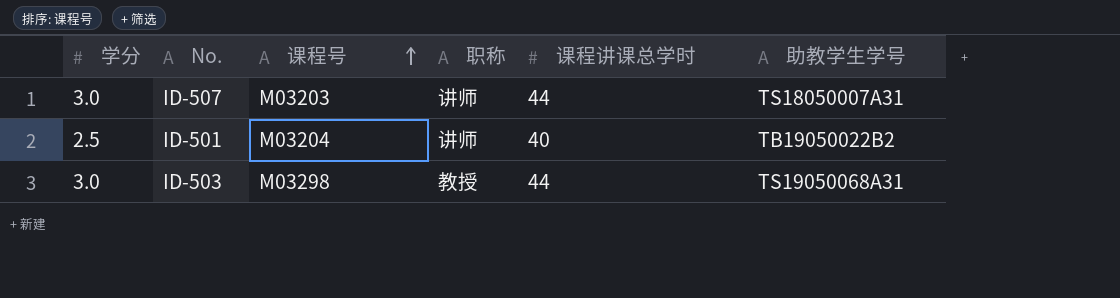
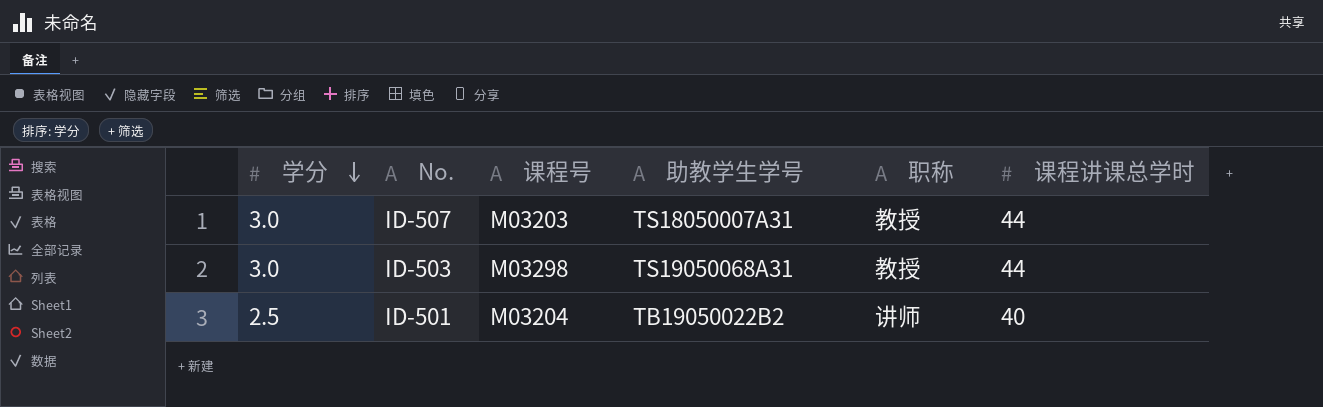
row order: 课程号 ascending -> 学分 descending
column 助教学生学号 | position: 6 -> 4
ID-507 | 职称: 讲师 -> 教授

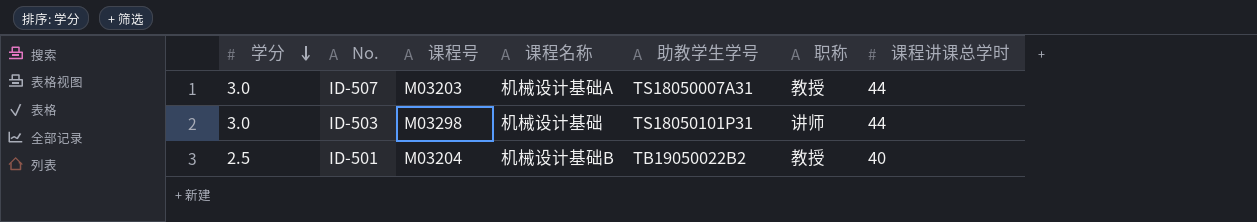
column 课程名称 | position: none -> 4
ID-503 | 助教学生学号: TS19050068A31 -> TS18050101P31
ID-503 | 职称: 教授 -> 讲师
ID-501 | 职称: 讲师 -> 教授

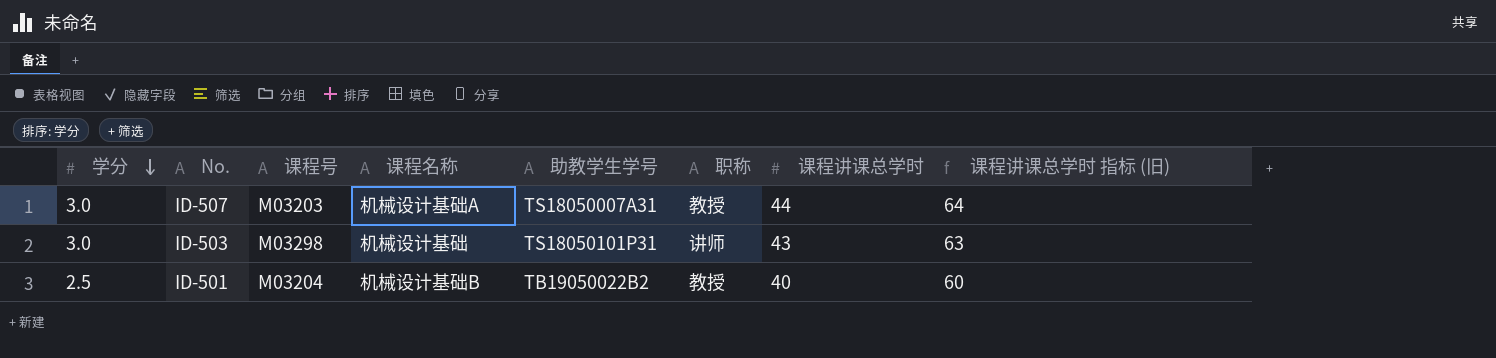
column 课程讲课总学时 指标 (旧) | formula: none -> [课程讲课总学时] + 20
ID-503 | 课程讲课总学时: 44 -> 43

